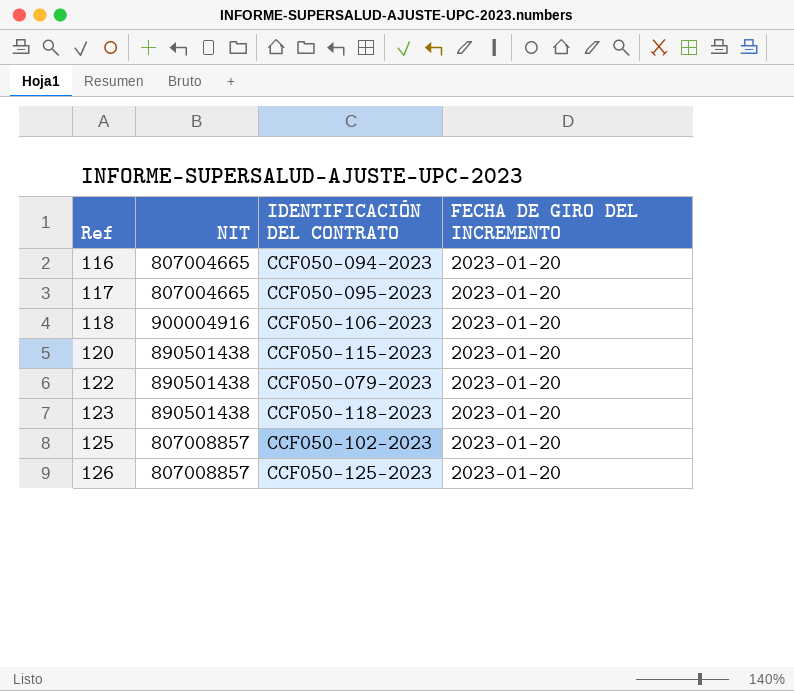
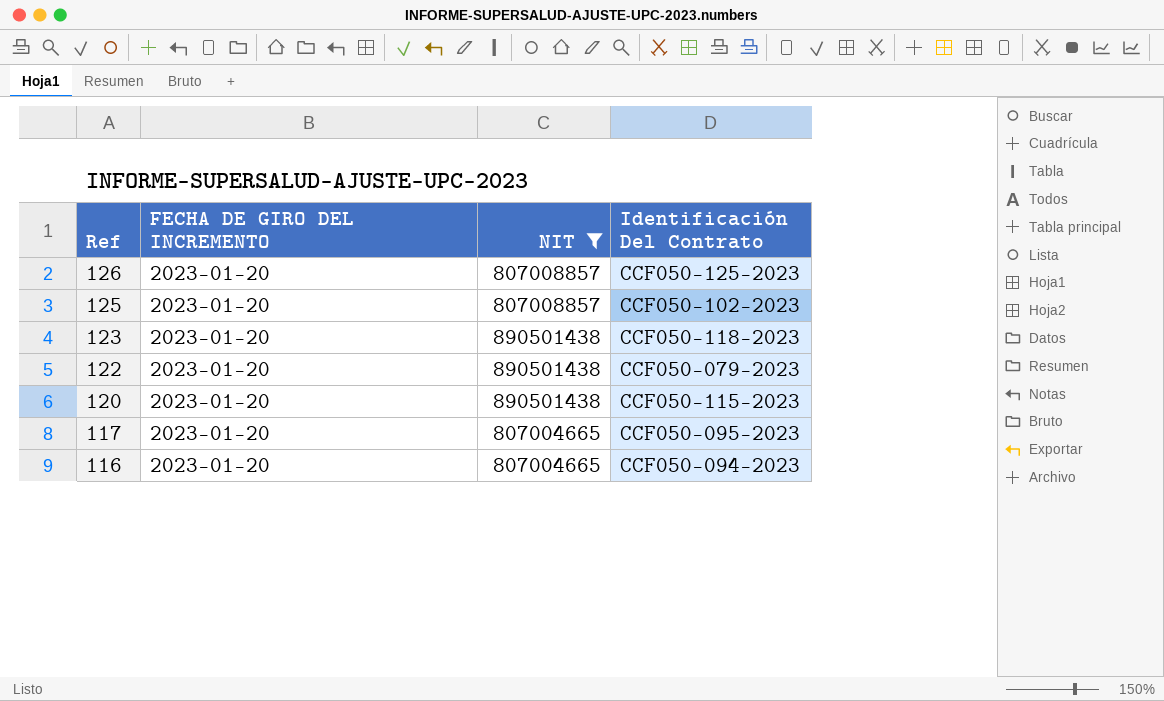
filter: none -> NIT != 900004916
row order: Ref ascending -> Ref descending
column FECHA DE GIRO DEL INCREMENTO | position: 4 -> 2
column name: IDENTIFICACIÓN DEL CONTRATO -> Identificación Del Contrato

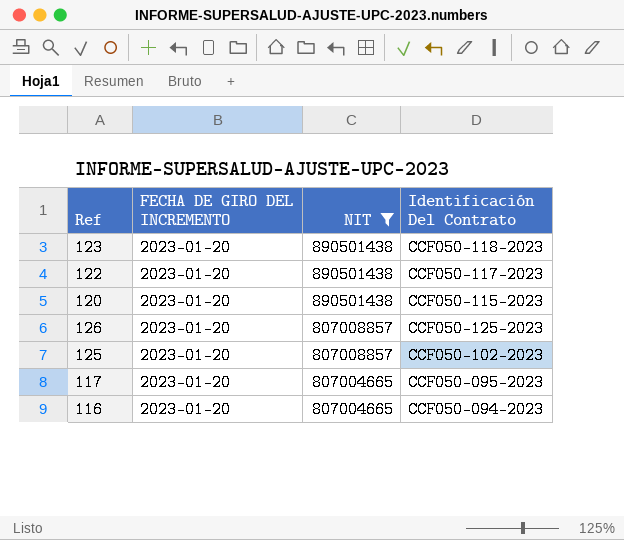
row order: Ref descending -> NIT descending
122 | Identificación Del Contrato: CCF050-079-2023 -> CCF050-117-2023

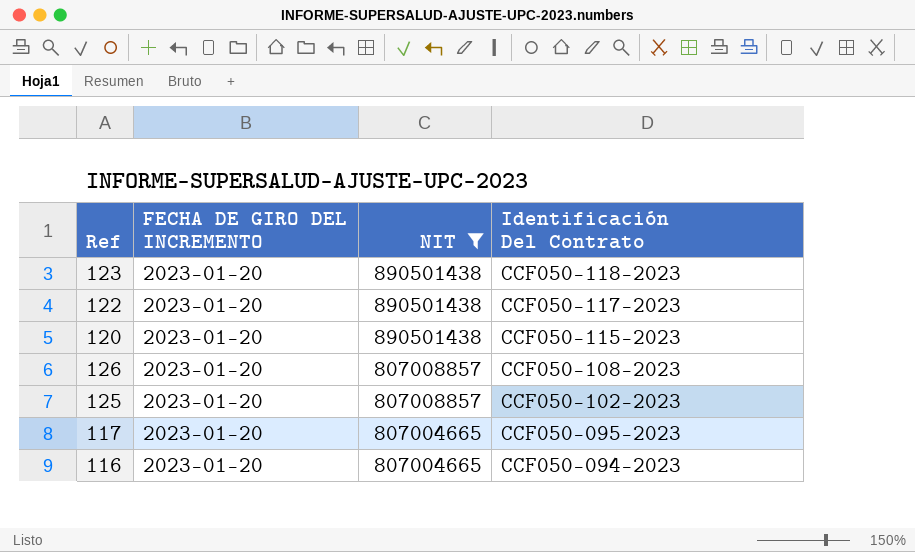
126 | Identificación Del Contrato: CCF050-125-2023 -> CCF050-108-2023

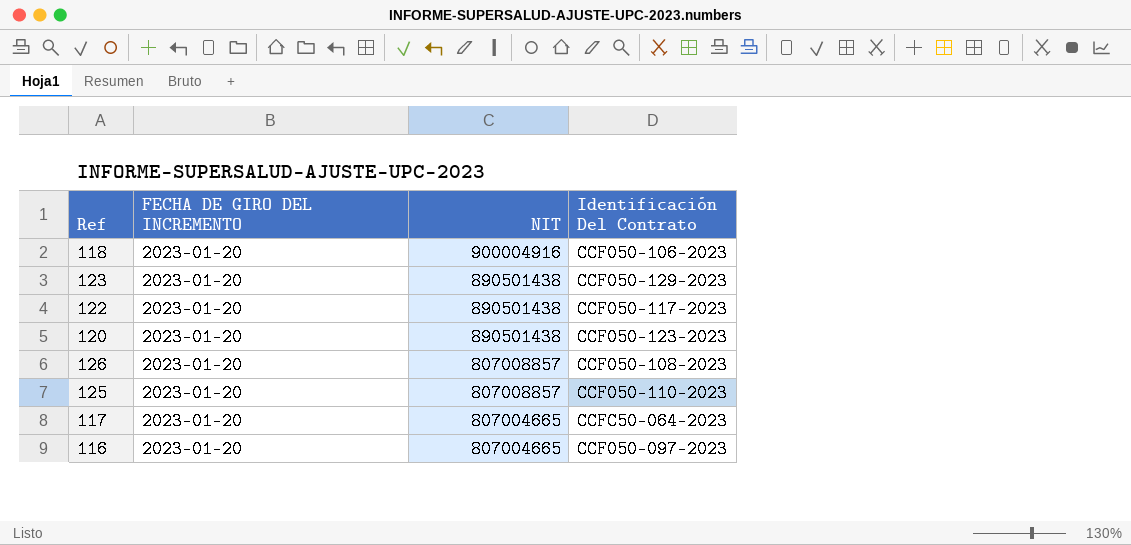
filter: NIT != 900004916 -> none
123 | Identificación Del Contrato: CCF050-118-2023 -> CCF050-129-2023
120 | Identificación Del Contrato: CCF050-115-2023 -> CCF050-123-2023
125 | Identificación Del Contrato: CCF050-102-2023 -> CCF050-110-2023
117 | Identificación Del Contrato: CCF050-095-2023 -> CCFC50-064-2023
116 | Identificación Del Contrato: CCF050-094-2023 -> CCF050-097-2023

